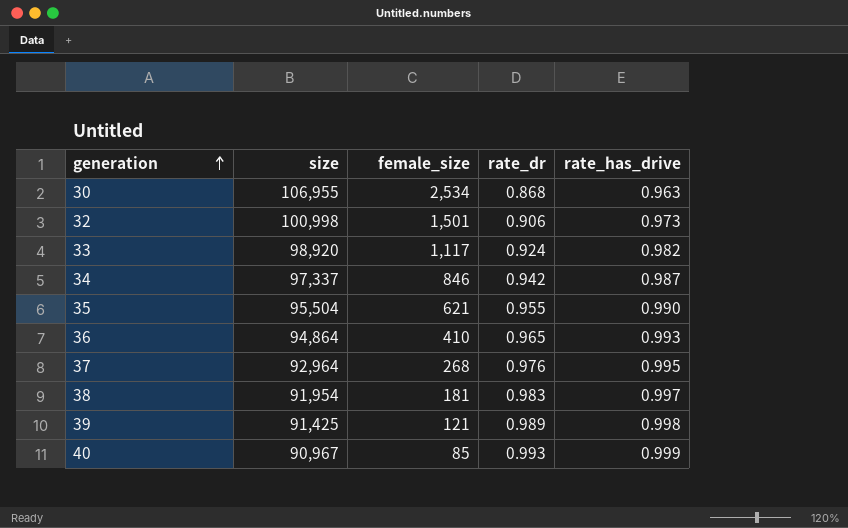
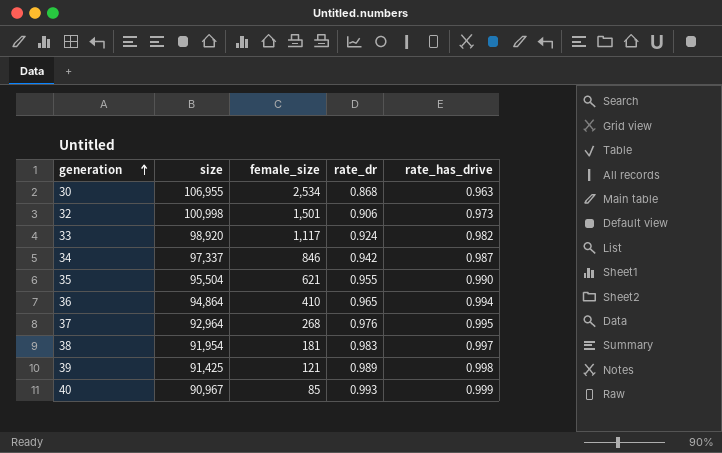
36 | rate_has_drive: 0.993 -> 0.994

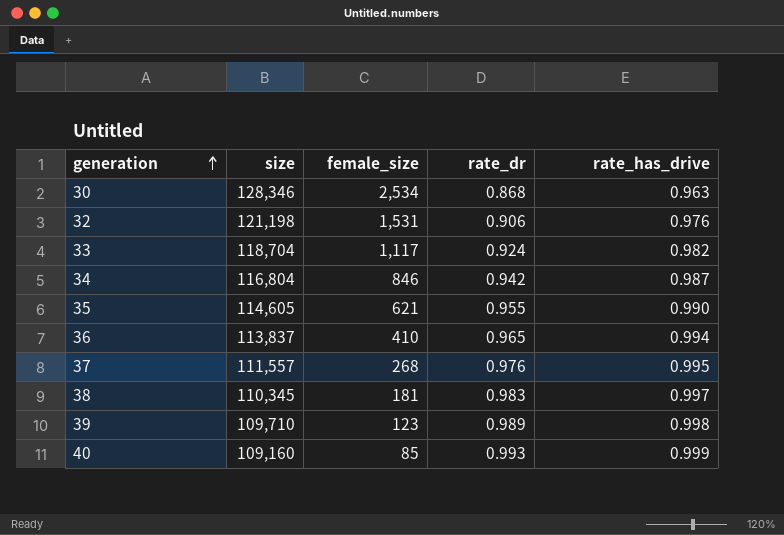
30 | size: 106,955 -> 128,346
32 | size: 100,998 -> 121,198
32 | female_size: 1,501 -> 1,531
32 | rate_has_drive: 0.973 -> 0.976
33 | size: 98,920 -> 118,704
34 | size: 97,337 -> 116,804
35 | size: 95,504 -> 114,605
36 | size: 94,864 -> 113,837
37 | size: 92,964 -> 111,557
38 | size: 91,954 -> 110,345
39 | size: 91,425 -> 109,710
39 | female_size: 121 -> 123
40 | size: 90,967 -> 109,160

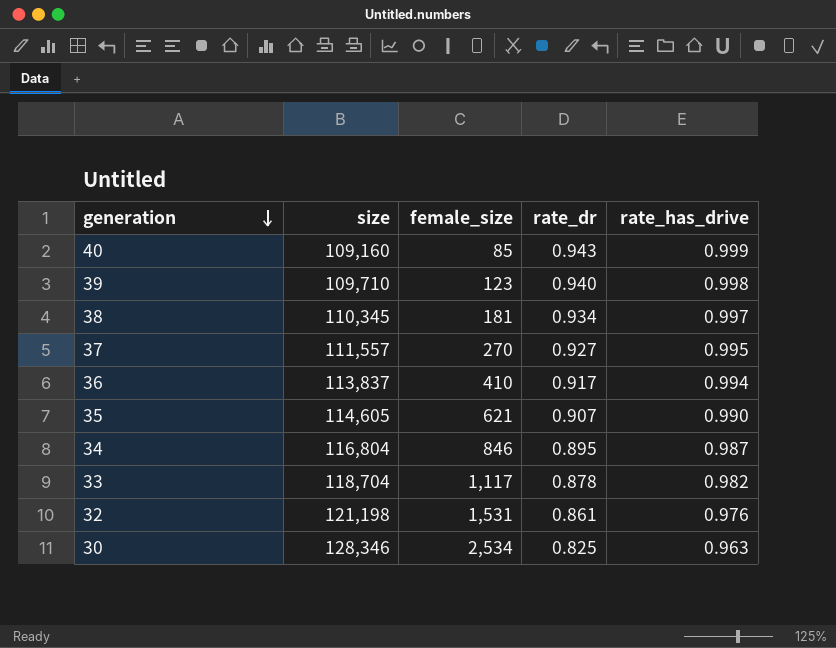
row order: generation ascending -> generation descending
40 | rate_dr: 0.993 -> 0.943
39 | rate_dr: 0.989 -> 0.940
38 | rate_dr: 0.983 -> 0.934
37 | female_size: 268 -> 270
37 | rate_dr: 0.976 -> 0.927
36 | rate_dr: 0.965 -> 0.917
35 | rate_dr: 0.955 -> 0.907
34 | rate_dr: 0.942 -> 0.895
33 | rate_dr: 0.924 -> 0.878
32 | rate_dr: 0.906 -> 0.861
30 | rate_dr: 0.868 -> 0.825

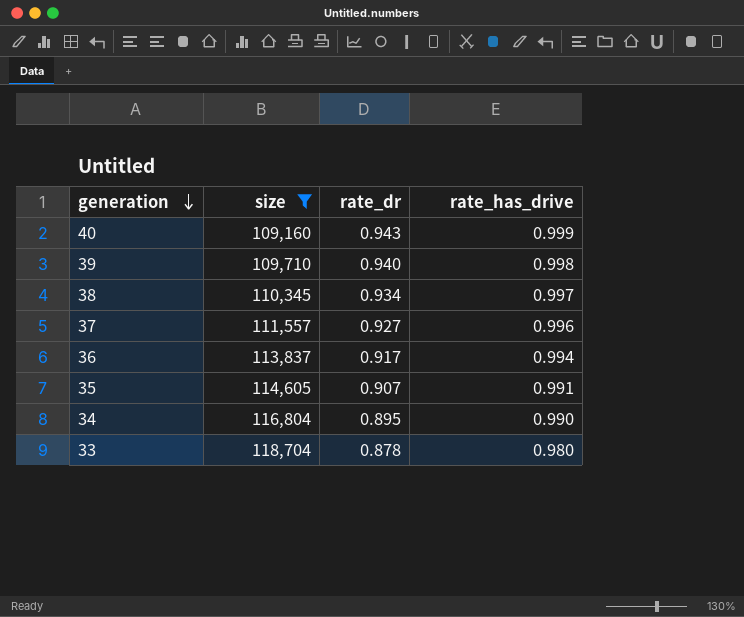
filter: none -> size <= 118,704
column female_size | position: 3 -> none
37 | rate_has_drive: 0.995 -> 0.996
35 | rate_has_drive: 0.990 -> 0.991
34 | rate_has_drive: 0.987 -> 0.990
33 | rate_has_drive: 0.982 -> 0.980

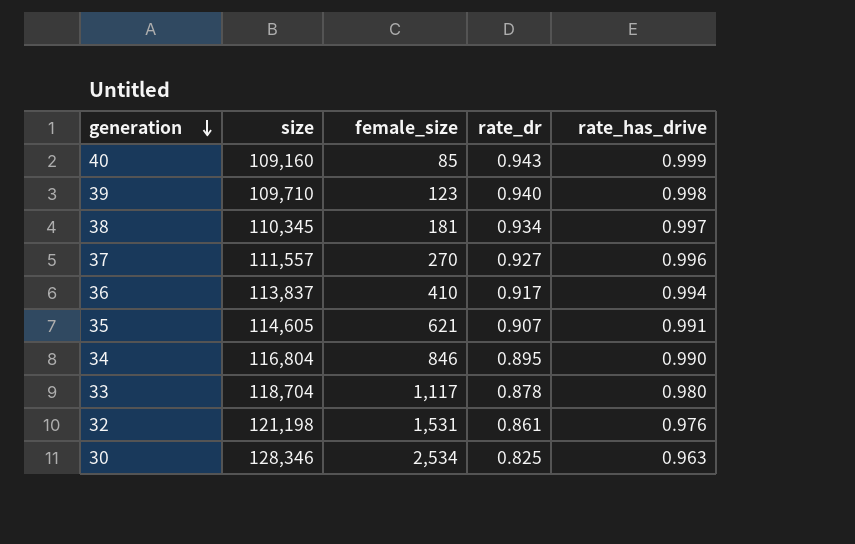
filter: size <= 118,704 -> none
column female_size | position: none -> 3

